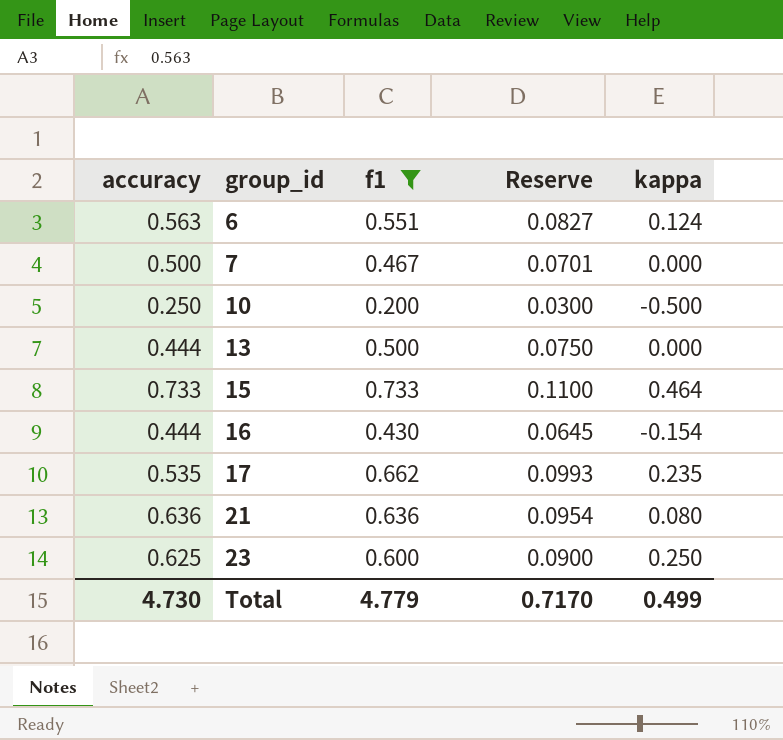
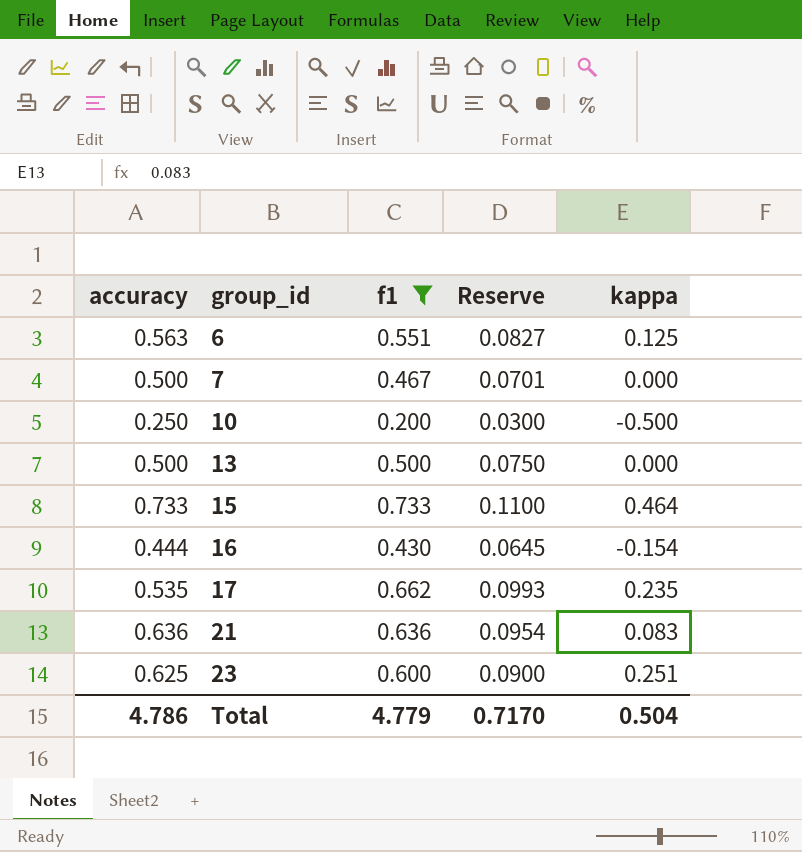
6 | kappa: 0.124 -> 0.125
13 | accuracy: 0.444 -> 0.500
21 | kappa: 0.080 -> 0.083
23 | kappa: 0.250 -> 0.251
Total | accuracy: 4.730 -> 4.786
Total | kappa: 0.499 -> 0.504

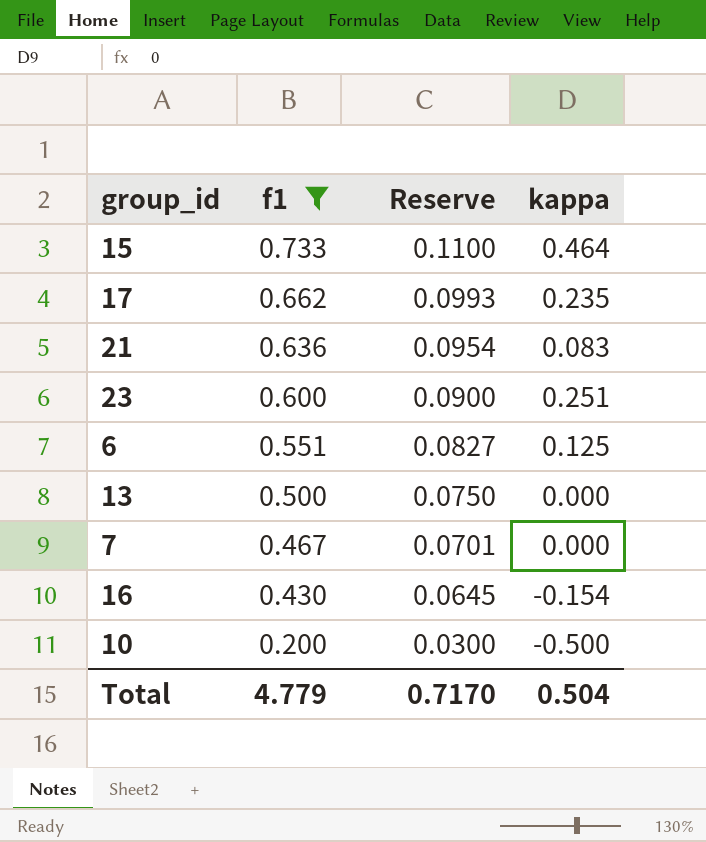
row order: group_id ascending -> f1 descending
column accuracy | position: 1 -> none

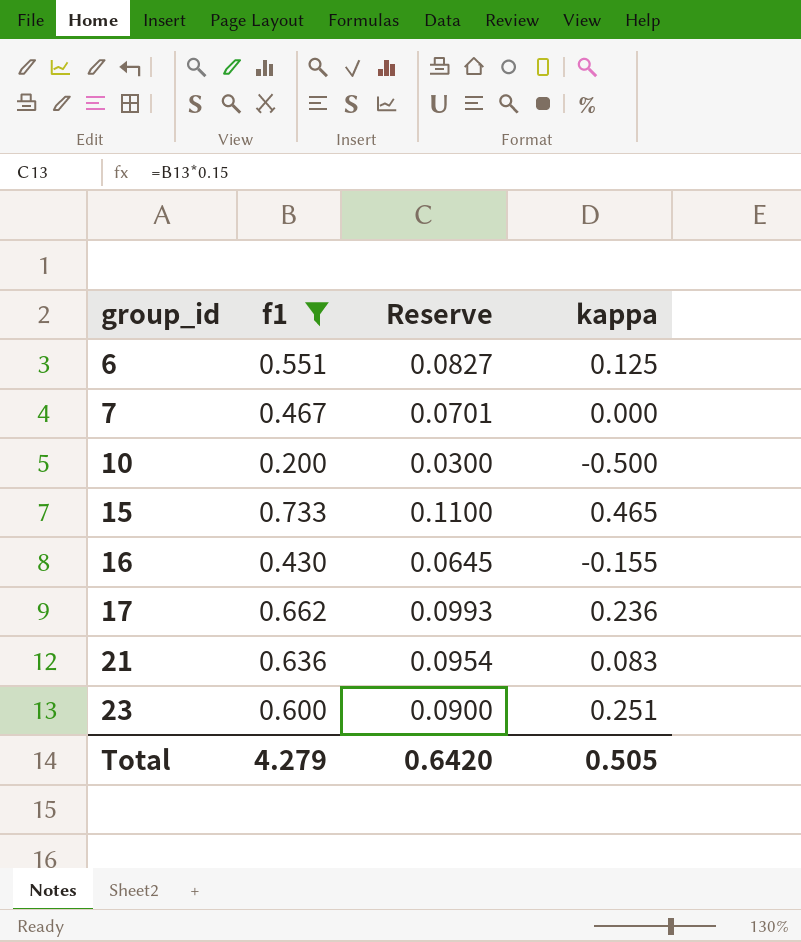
row order: f1 descending -> group_id ascending
row 13: 0.500 | 0.0750 | 0.000 -> none
15 | kappa: 0.464 -> 0.465
16 | kappa: -0.154 -> -0.155
17 | kappa: 0.235 -> 0.236
Total | f1: 4.779 -> 4.279
Total | Reserve: 0.7170 -> 0.6420
Total | kappa: 0.504 -> 0.505

